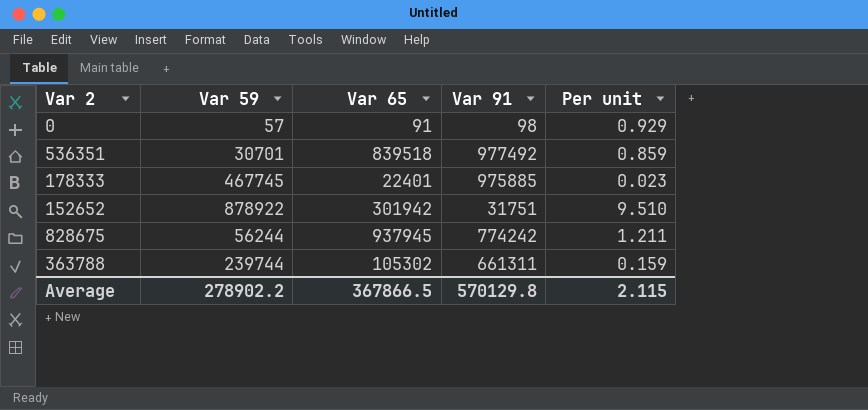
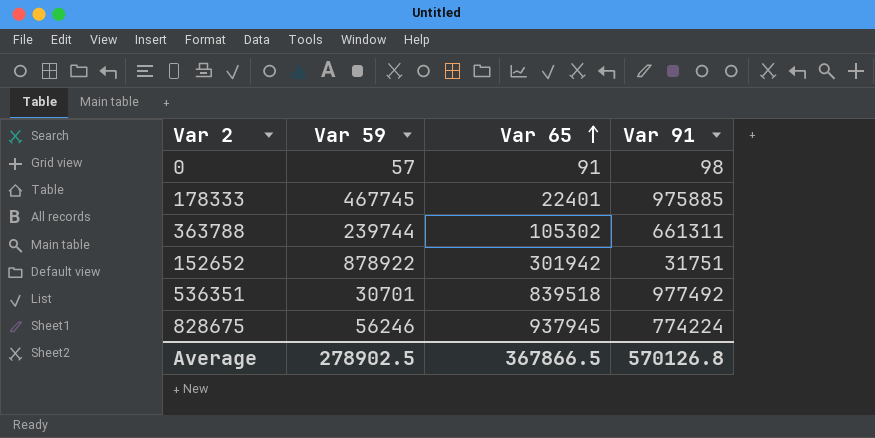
row order: none -> Var 65 ascending
column Per unit | formula: [Var 65] / [Var 91] -> none
828675 | Var 59: 56244 -> 56246
828675 | Var 91: 774242 -> 774224
Average | Var 59: 278902.2 -> 278902.5
Average | Var 91: 570129.8 -> 570126.8

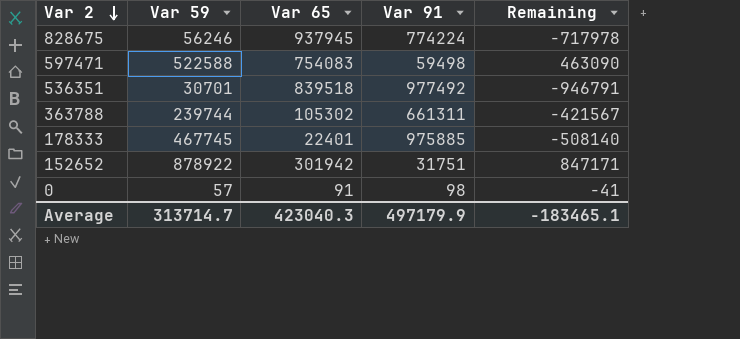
row order: Var 65 ascending -> Var 2 descending
column Remaining | formula: none -> [Var 59] - [Var 91]
row 597471: none -> 522588 | 754083 | 59498 | 463090
Average | Var 59: 278902.5 -> 313714.7
Average | Var 65: 367866.5 -> 423040.3
Average | Var 91: 570126.8 -> 497179.9

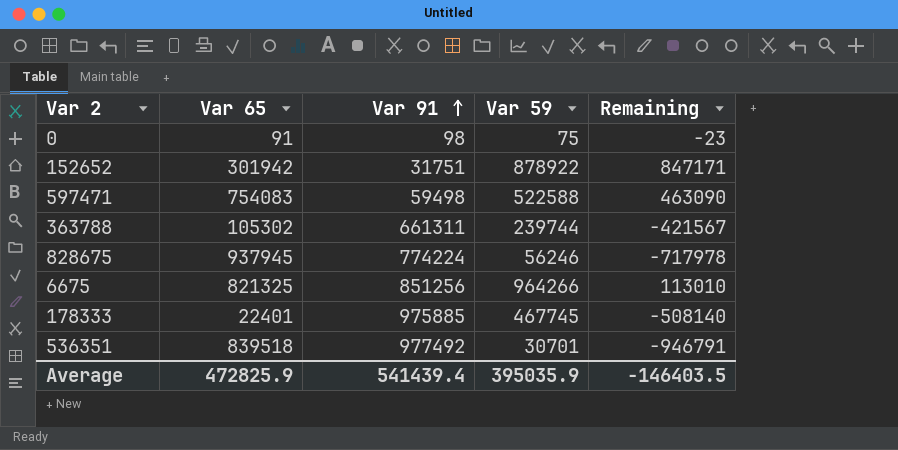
row order: Var 2 descending -> Var 91 ascending
column Var 59 | position: 2 -> 4
0 | Var 59: 57 -> 75
0 | Remaining: -41 -> -23
row 6675: none -> 821325 | 851256 | 964266 | 113010
Average | Var 65: 423040.3 -> 472825.9
Average | Var 91: 497179.9 -> 541439.4
Average | Var 59: 313714.7 -> 395035.9
Average | Remaining: -183465.1 -> -146403.5

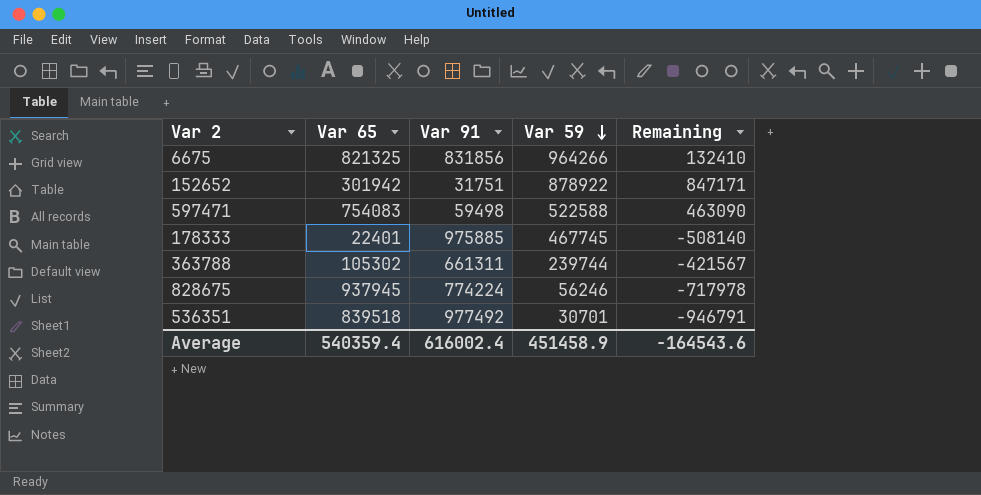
row order: Var 91 ascending -> Var 59 descending
row 0: 91 | 98 | 75 | -23 -> none
6675 | Var 91: 851256 -> 831856
6675 | Remaining: 113010 -> 132410
Average | Var 65: 472825.9 -> 540359.4
Average | Var 91: 541439.4 -> 616002.4
Average | Var 59: 395035.9 -> 451458.9
Average | Remaining: -146403.5 -> -164543.6

